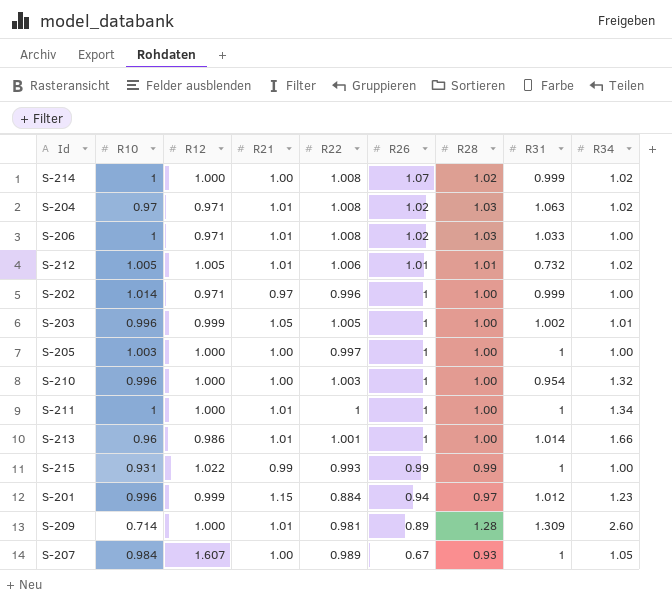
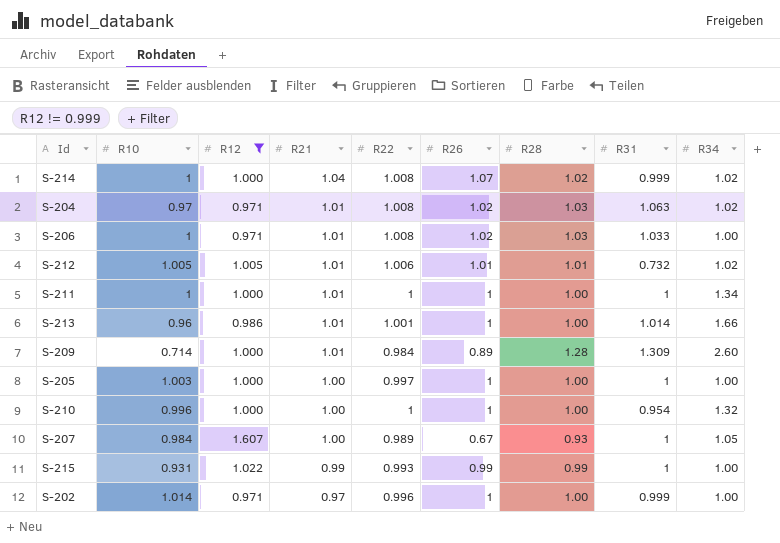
filter: none -> R12 != 0.999
row order: R26 descending -> R21 descending
S-214 | R21: 1.00 -> 1.04
S-209 | R22: 0.981 -> 0.984
S-210 | R22: 1.003 -> 1

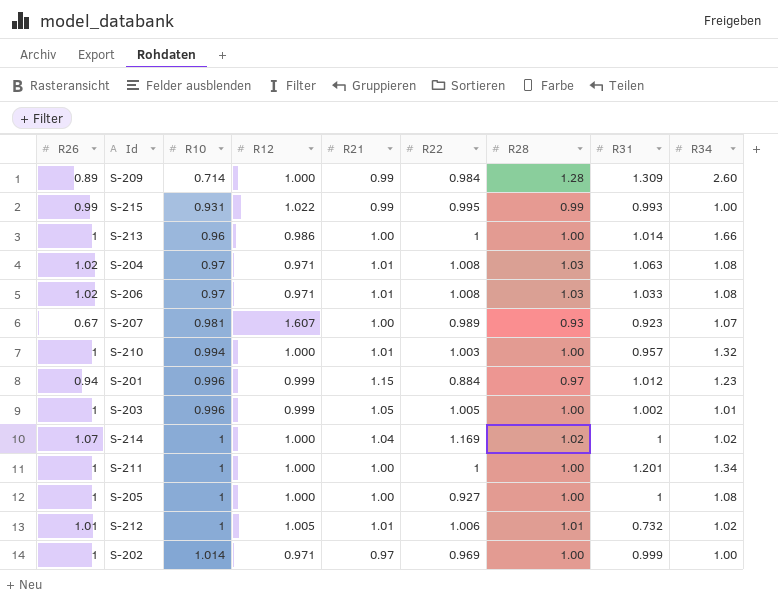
filter: R12 != 0.999 -> none
row order: R21 descending -> R10 ascending
column R26 | position: 6 -> 1
S-209 | R21: 1.01 -> 0.99
S-215 | R22: 0.993 -> 0.995
S-215 | R31: 1 -> 0.993
S-213 | R21: 1.01 -> 1.00
S-213 | R22: 1.001 -> 1
S-204 | R34: 1.02 -> 1.08
S-206 | R10: 1 -> 0.97
S-206 | R34: 1.00 -> 1.08
S-207 | R10: 0.984 -> 0.981
S-207 | R31: 1 -> 0.923
S-207 | R34: 1.05 -> 1.07
S-210 | R10: 0.996 -> 0.994
S-210 | R21: 1.00 -> 1.01
S-210 | R22: 1 -> 1.003
S-210 | R31: 0.954 -> 0.957
S-214 | R22: 1.008 -> 1.169
S-214 | R31: 0.999 -> 1
S-211 | R21: 1.01 -> 1.00
S-211 | R31: 1 -> 1.201
S-205 | R10: 1.003 -> 1
S-205 | R22: 0.997 -> 0.927
S-205 | R34: 1.00 -> 1.08
S-212 | R10: 1.005 -> 1
S-202 | R22: 0.996 -> 0.969

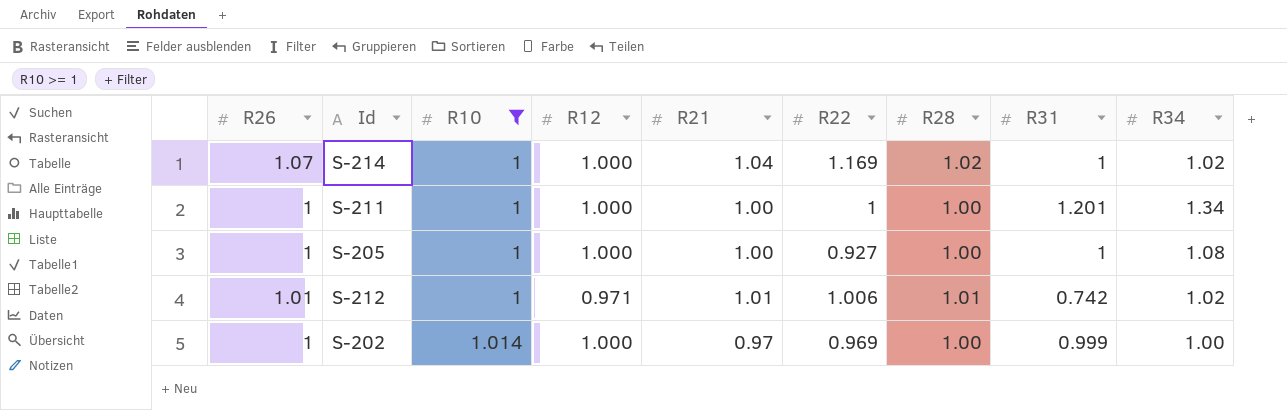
filter: none -> R10 >= 1
S-212 | R12: 1.005 -> 0.971
S-212 | R31: 0.732 -> 0.742
S-202 | R12: 0.971 -> 1.000

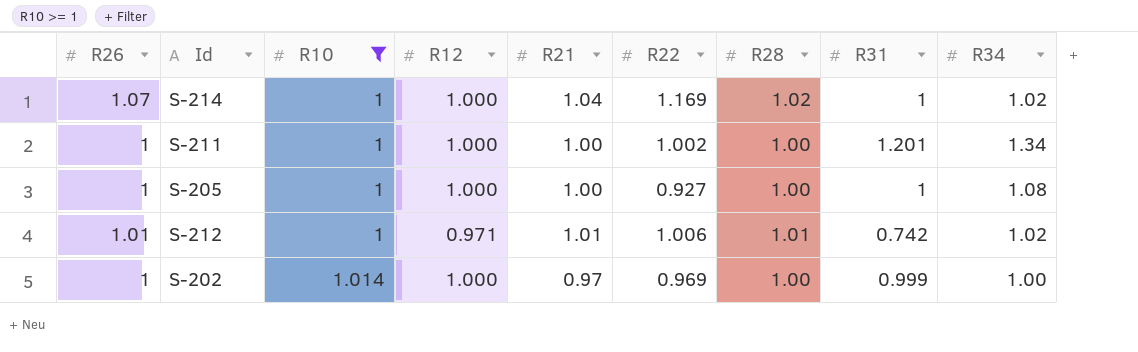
S-211 | R22: 1 -> 1.002

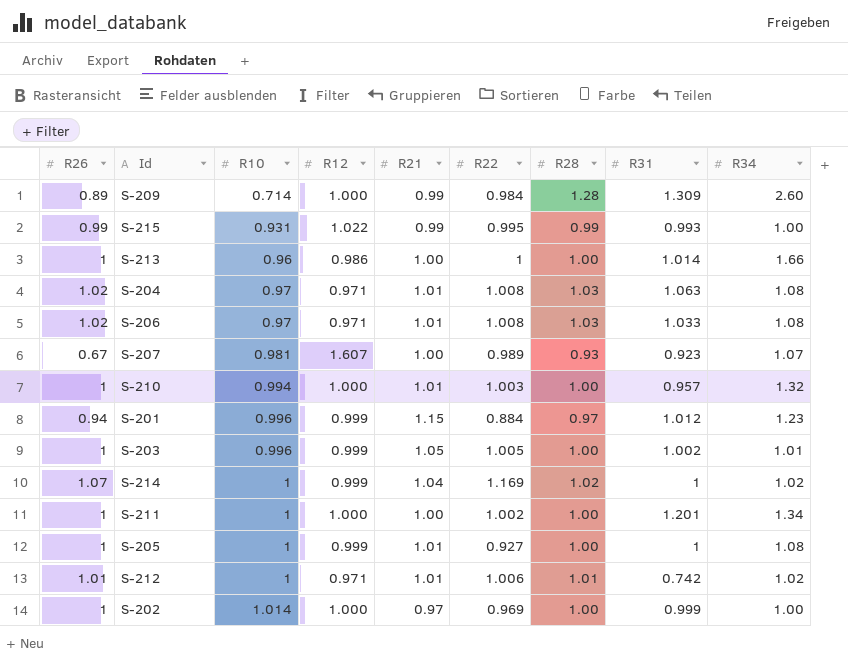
filter: R10 >= 1 -> none
S-214 | R12: 1.000 -> 0.999
S-205 | R12: 1.000 -> 0.999
S-205 | R21: 1.00 -> 1.01

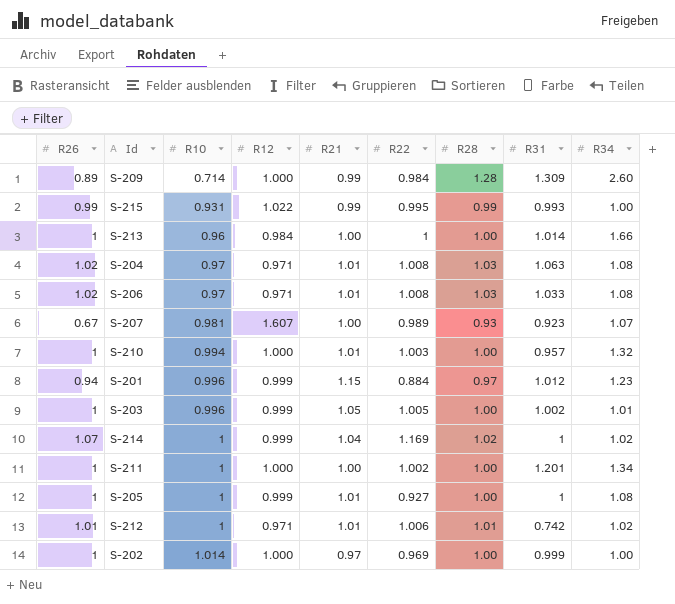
S-213 | R12: 0.986 -> 0.984

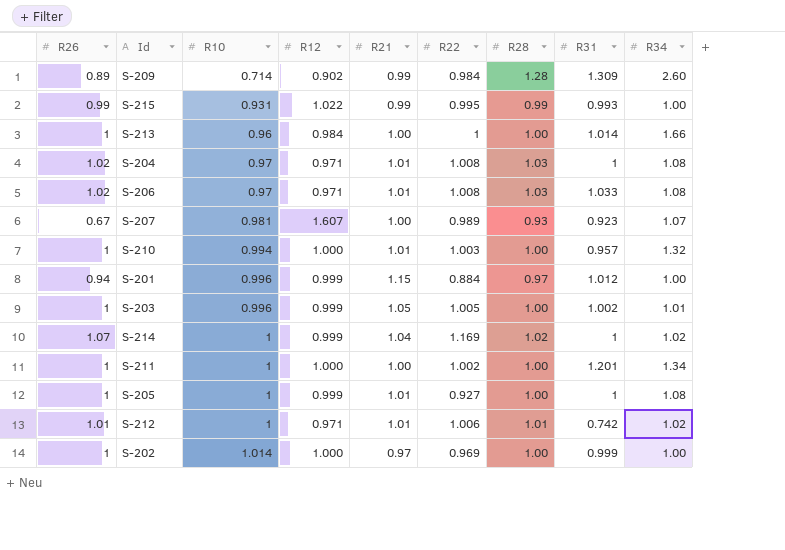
S-209 | R12: 1.000 -> 0.902
S-204 | R31: 1.063 -> 1
S-201 | R34: 1.23 -> 1.00

